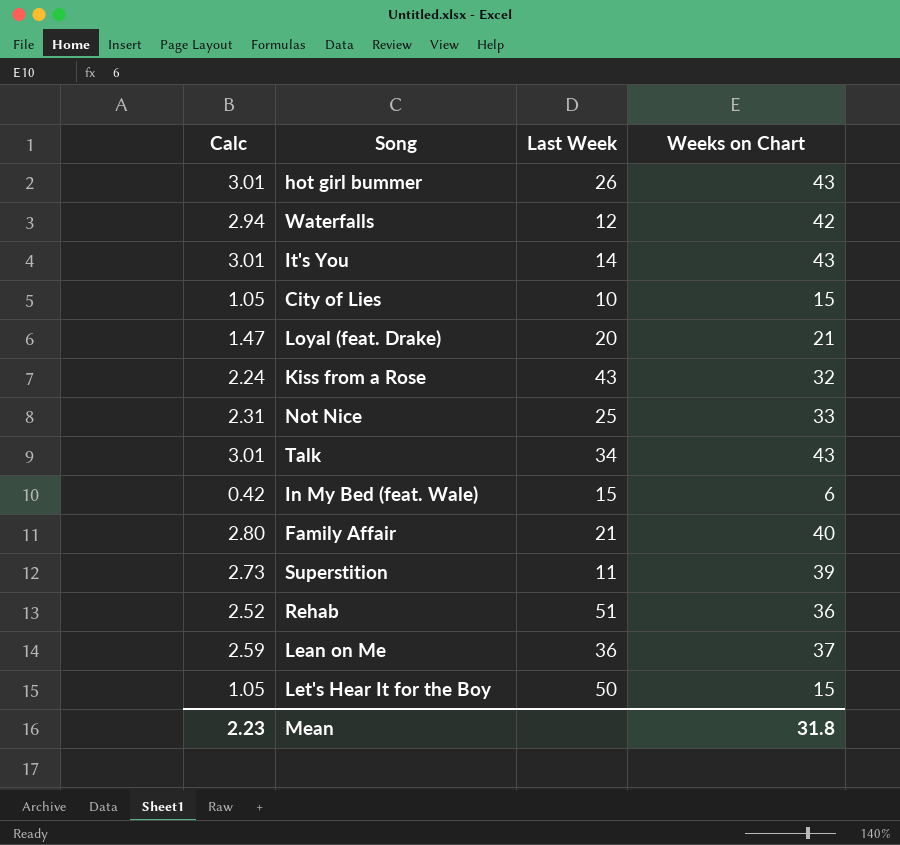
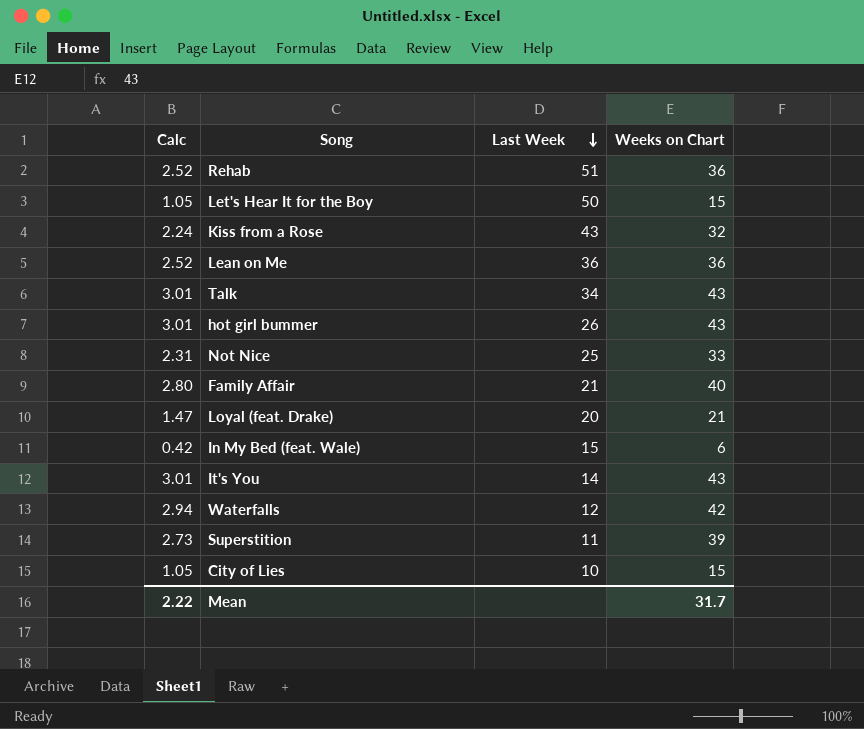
row order: none -> Last Week descending
Lean on Me | Calc: 2.59 -> 2.52
Lean on Me | Weeks on Chart: 37 -> 36
Mean | Calc: 2.23 -> 2.22
Mean | Weeks on Chart: 31.8 -> 31.7

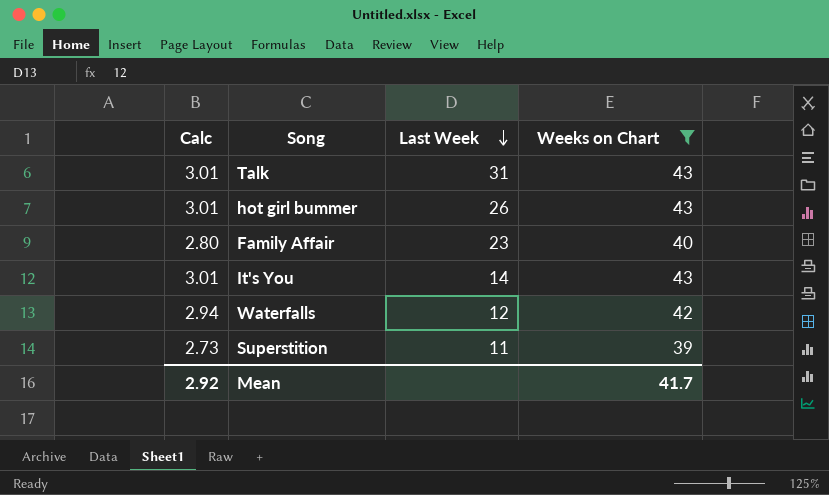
filter: none -> Weeks on Chart >= 39
Talk | Last Week: 34 -> 31
Family Affair | Last Week: 21 -> 23
Mean | Calc: 2.22 -> 2.92
Mean | Weeks on Chart: 31.7 -> 41.7

